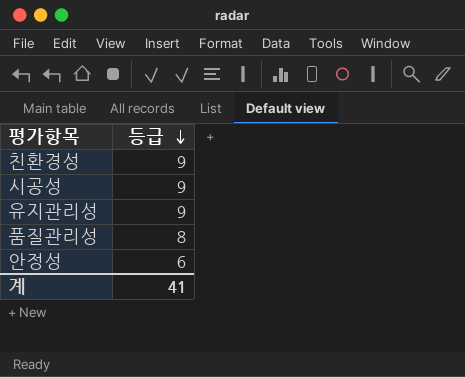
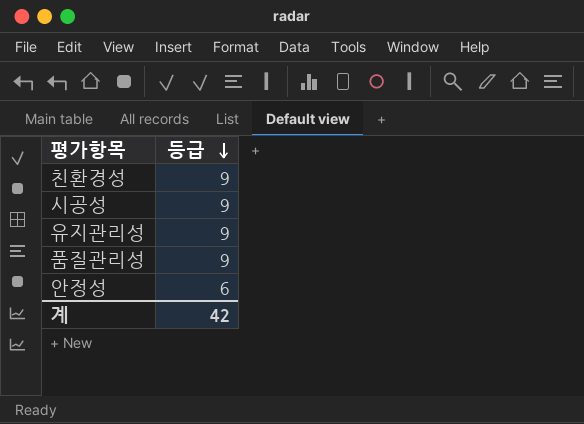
품질관리성 | 등급: 8 -> 9
계 | 등급: 41 -> 42

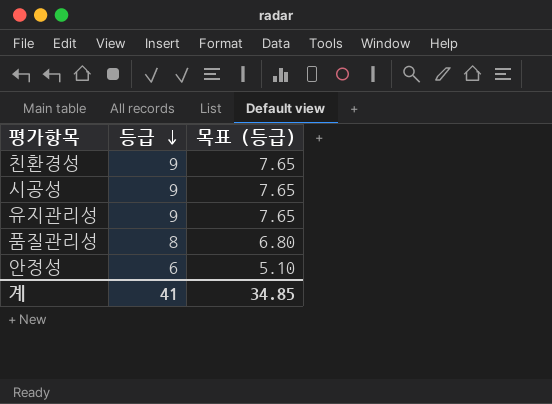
column 목표 (등급) | formula: none -> [등급] * 0.85
품질관리성 | 등급: 9 -> 8
계 | 등급: 42 -> 41

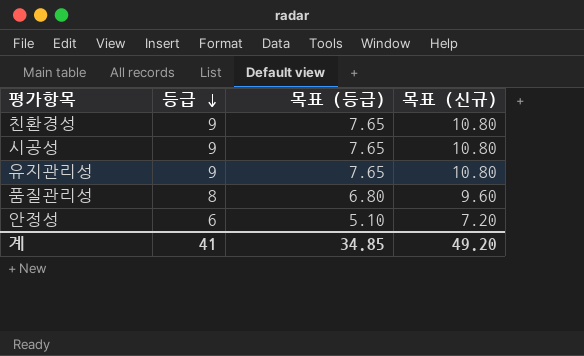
column 목표 (신규) | formula: none -> [등급] * 1.2

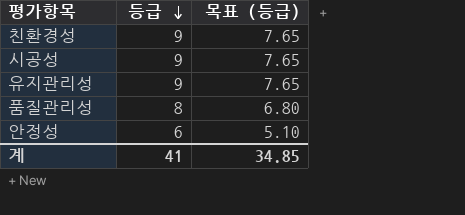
column 목표 (신규) | formula: [등급] * 1.2 -> none

